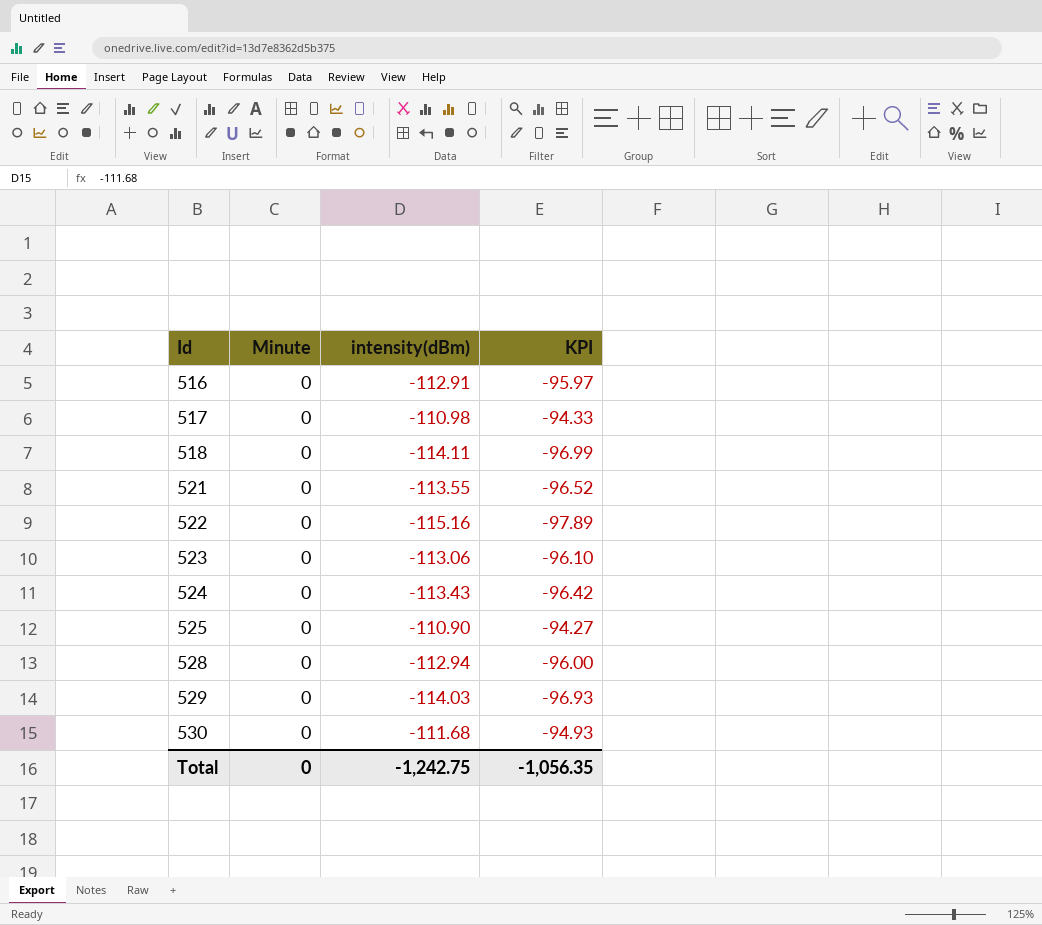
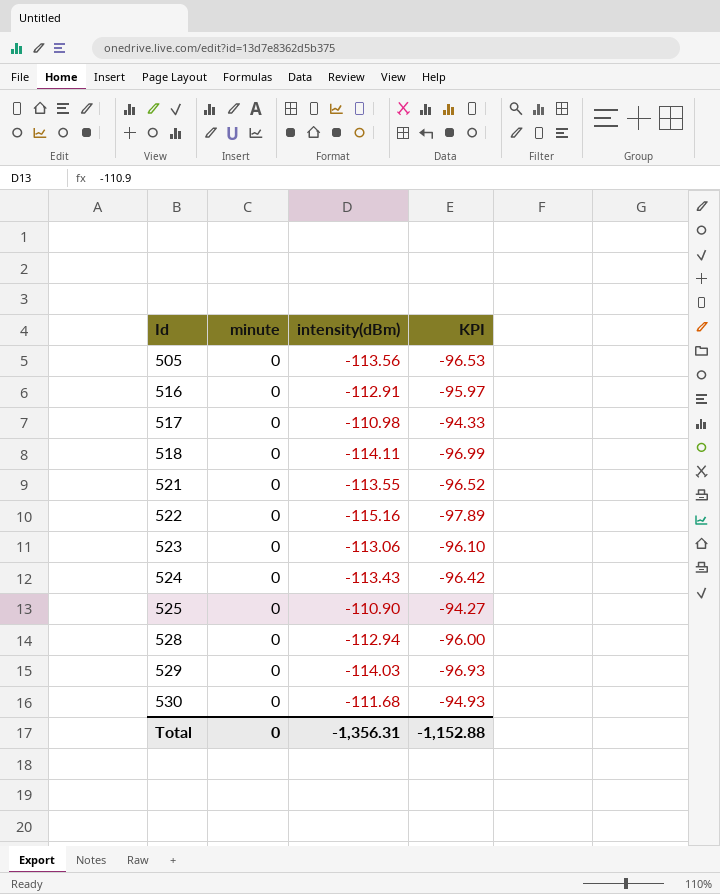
column name: Minute -> minute
row 505: none -> 0 | -113.56 | -96.53
Total | intensity(dBm): -1,242.75 -> -1,356.31
Total | KPI: -1,056.35 -> -1,152.88

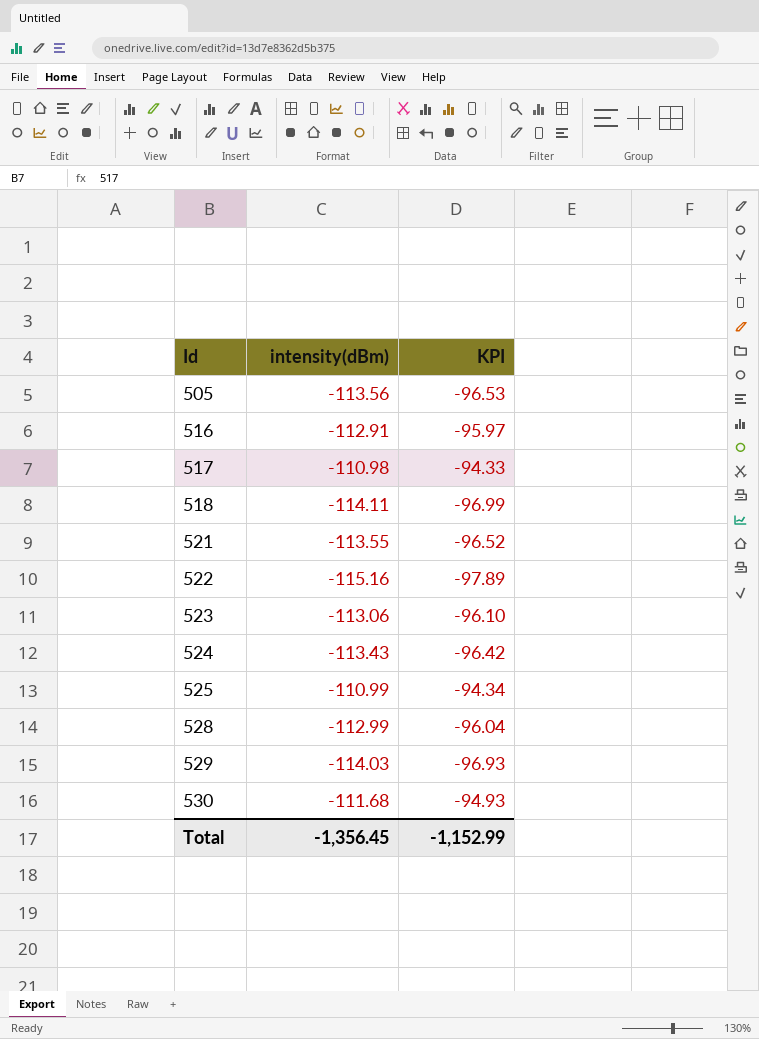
column minute | position: 2 -> none
525 | intensity(dBm): -110.90 -> -110.99
525 | KPI: -94.27 -> -94.34
528 | intensity(dBm): -112.94 -> -112.99
528 | KPI: -96.00 -> -96.04
Total | intensity(dBm): -1,356.31 -> -1,356.45
Total | KPI: -1,152.88 -> -1,152.99

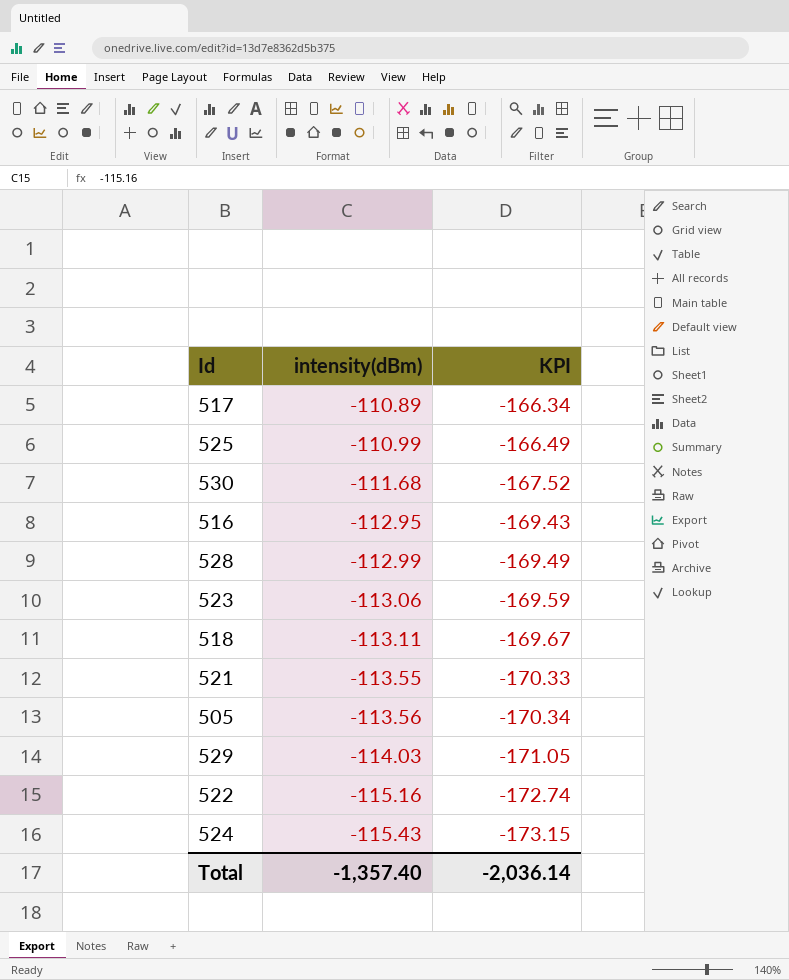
row order: Id ascending -> intensity(dBm) descending
column KPI | formula: [intensity(dBm)] * 0.85 -> [intensity(dBm)] * 1.5
517 | intensity(dBm): -110.98 -> -110.89
516 | intensity(dBm): -112.91 -> -112.95
518 | intensity(dBm): -114.11 -> -113.11
524 | intensity(dBm): -113.43 -> -115.43
Total | intensity(dBm): -1,356.45 -> -1,357.40
Total | KPI: -1,152.99 -> -2,036.14

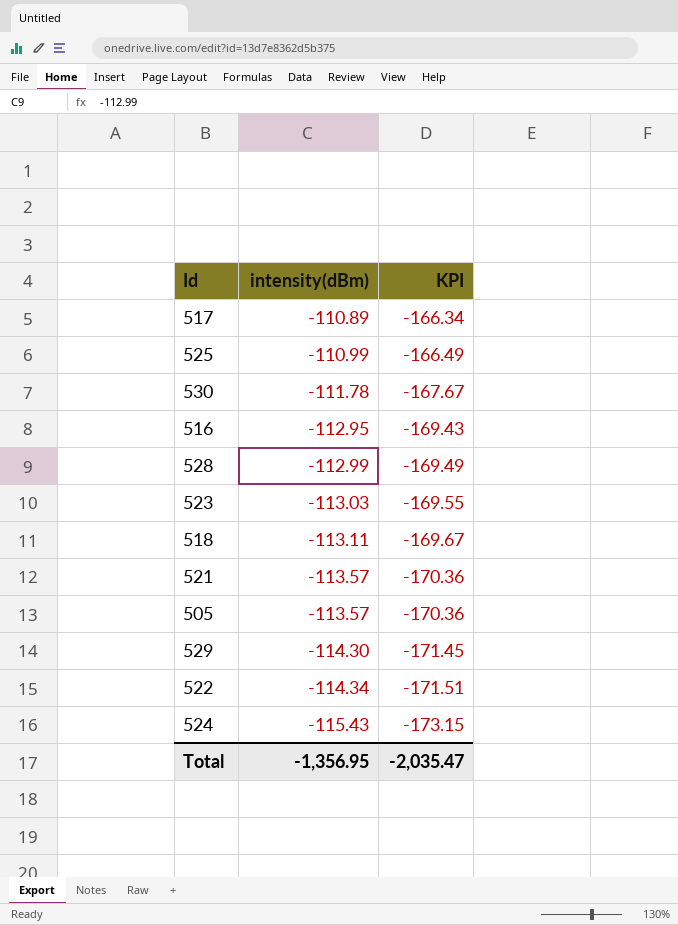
530 | intensity(dBm): -111.68 -> -111.78
530 | KPI: -167.52 -> -167.67
523 | intensity(dBm): -113.06 -> -113.03
523 | KPI: -169.59 -> -169.55
521 | intensity(dBm): -113.55 -> -113.57
521 | KPI: -170.33 -> -170.36
505 | intensity(dBm): -113.56 -> -113.57
505 | KPI: -170.34 -> -170.36
529 | intensity(dBm): -114.03 -> -114.30
529 | KPI: -171.05 -> -171.45
522 | intensity(dBm): -115.16 -> -114.34
522 | KPI: -172.74 -> -171.51
Total | intensity(dBm): -1,357.40 -> -1,356.95
Total | KPI: -2,036.14 -> -2,035.47

